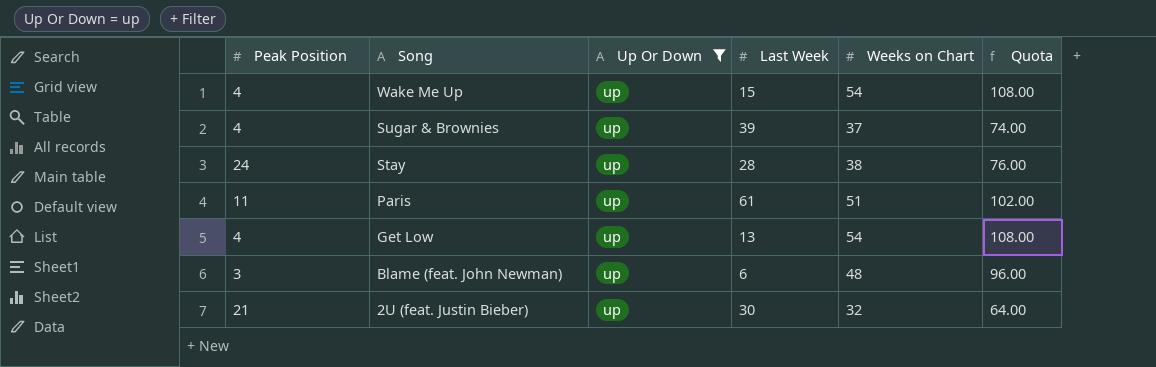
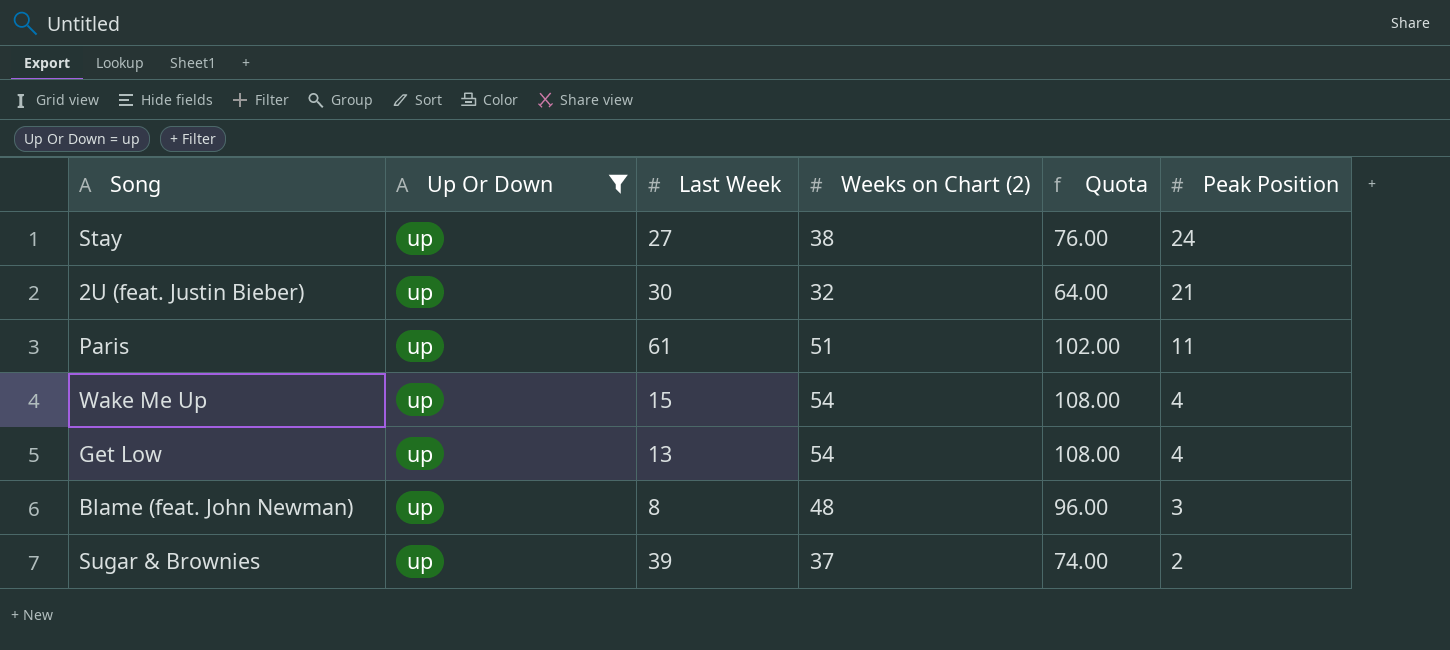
row order: Song descending -> Peak Position descending
column name: Weeks on Chart -> Weeks on Chart (2)
column Peak Position | position: 1 -> 6
Stay | Last Week: 28 -> 27
Blame (feat. John Newman) | Last Week: 6 -> 8
Sugar & Brownies | Peak Position: 4 -> 2

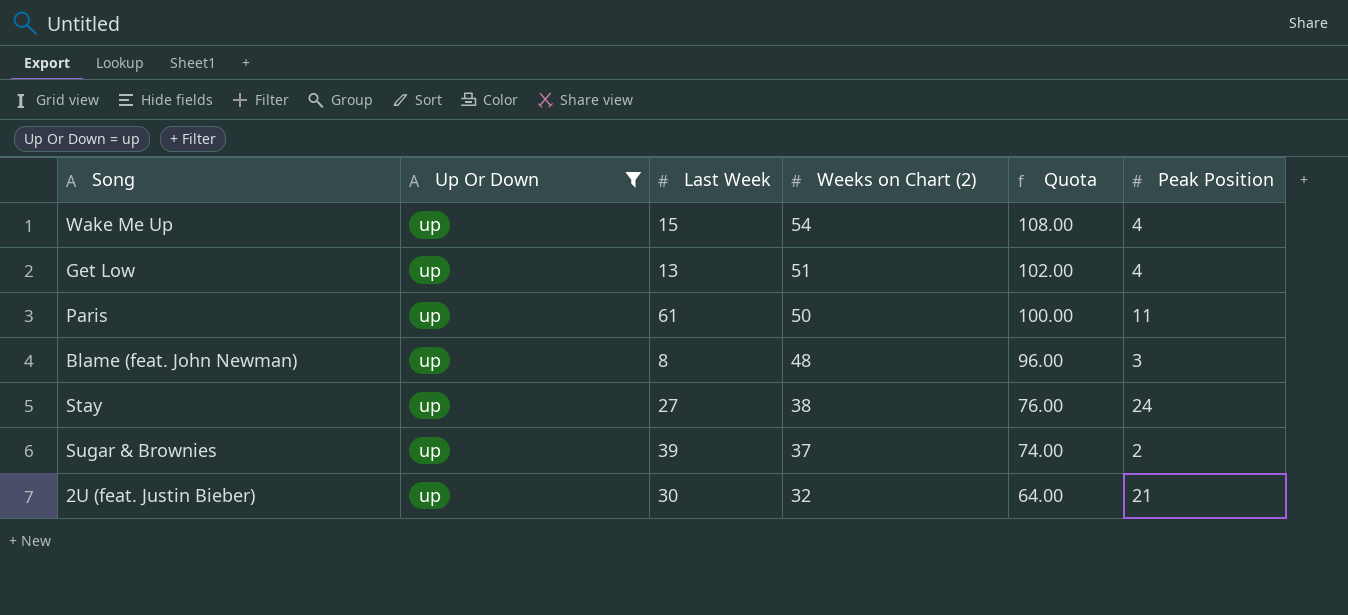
row order: Peak Position descending -> Weeks on Chart (2) descending
Get Low | Weeks on Chart (2): 54 -> 51
Get Low | Quota: 108.00 -> 102.00
Paris | Weeks on Chart (2): 51 -> 50
Paris | Quota: 102.00 -> 100.00

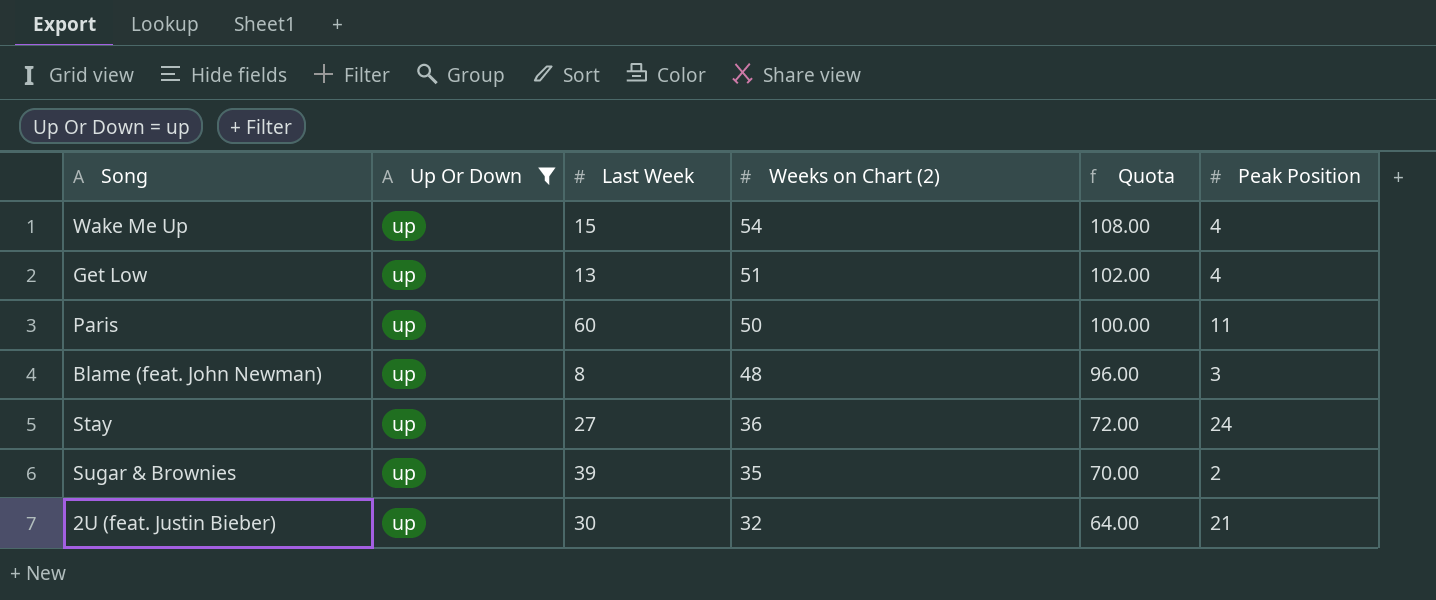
Paris | Last Week: 61 -> 60
Stay | Weeks on Chart (2): 38 -> 36
Stay | Quota: 76.00 -> 72.00
Sugar & Brownies | Weeks on Chart (2): 37 -> 35
Sugar & Brownies | Quota: 74.00 -> 70.00

